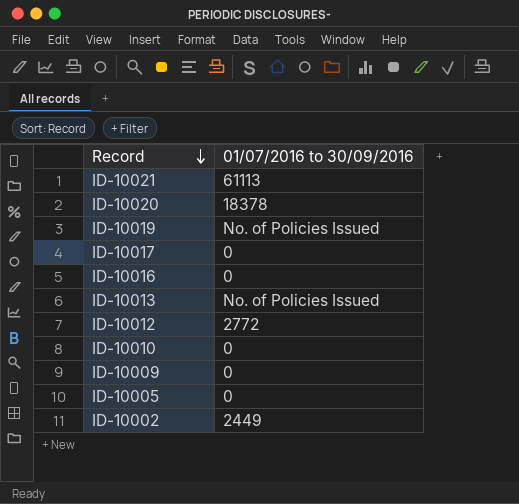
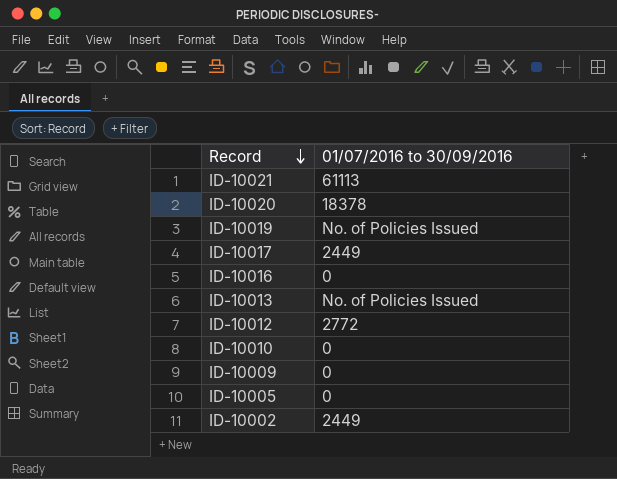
ID-10017 | 01/07/2016 to 30/09/2016: 0 -> 2449

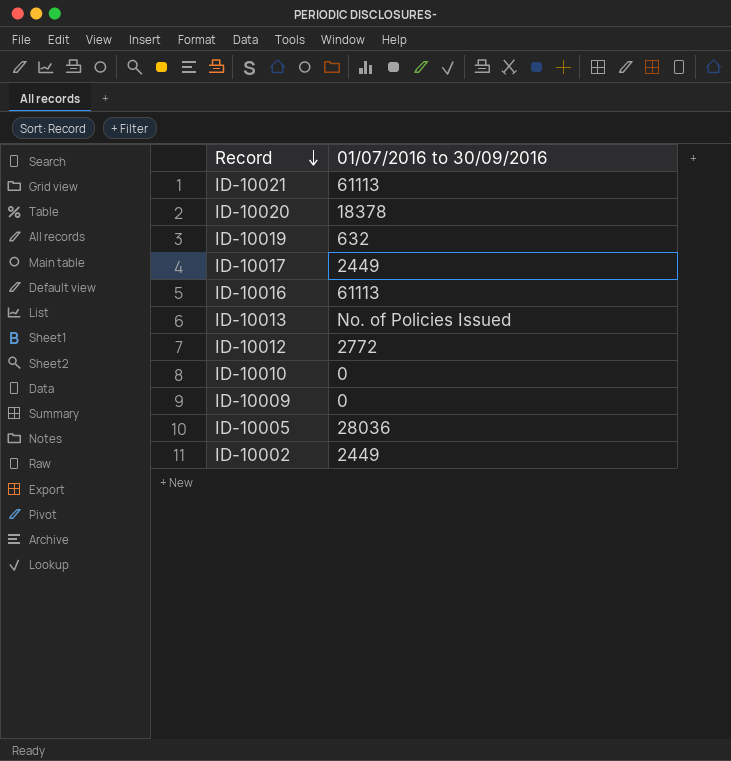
ID-10019 | 01/07/2016 to 30/09/2016: No. of Policies Issued -> 632
ID-10016 | 01/07/2016 to 30/09/2016: 0 -> 61113
ID-10005 | 01/07/2016 to 30/09/2016: 0 -> 28036

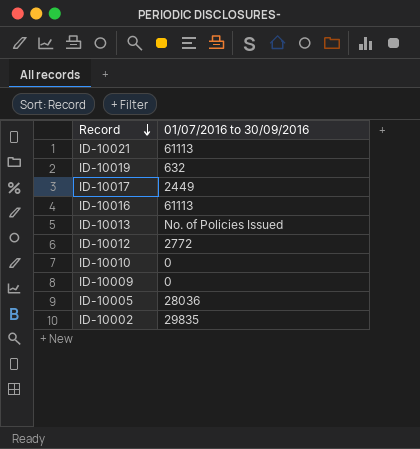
row ID-10020: 18378 -> none
ID-10002 | 01/07/2016 to 30/09/2016: 2449 -> 29835

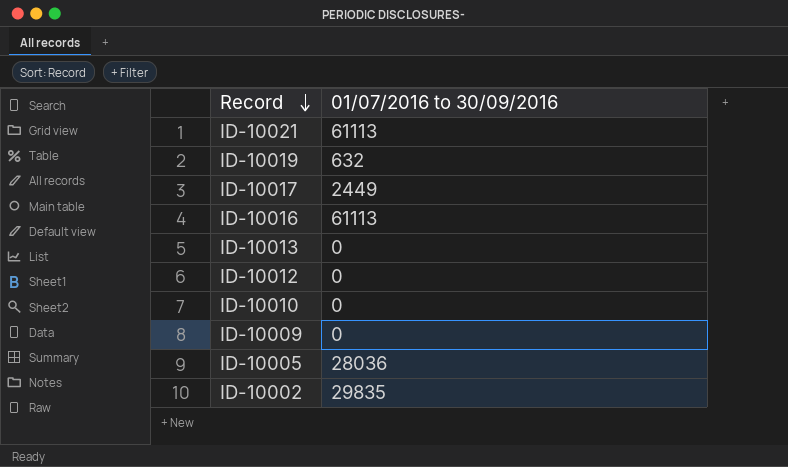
ID-10013 | 01/07/2016 to 30/09/2016: No. of Policies Issued -> 0
ID-10012 | 01/07/2016 to 30/09/2016: 2772 -> 0

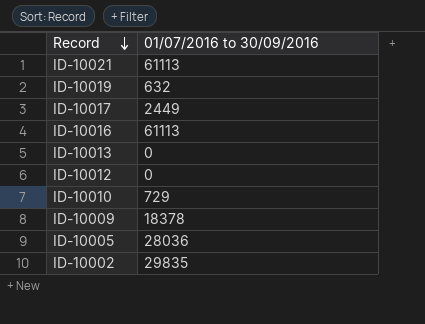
ID-10010 | 01/07/2016 to 30/09/2016: 0 -> 729
ID-10009 | 01/07/2016 to 30/09/2016: 0 -> 18378

